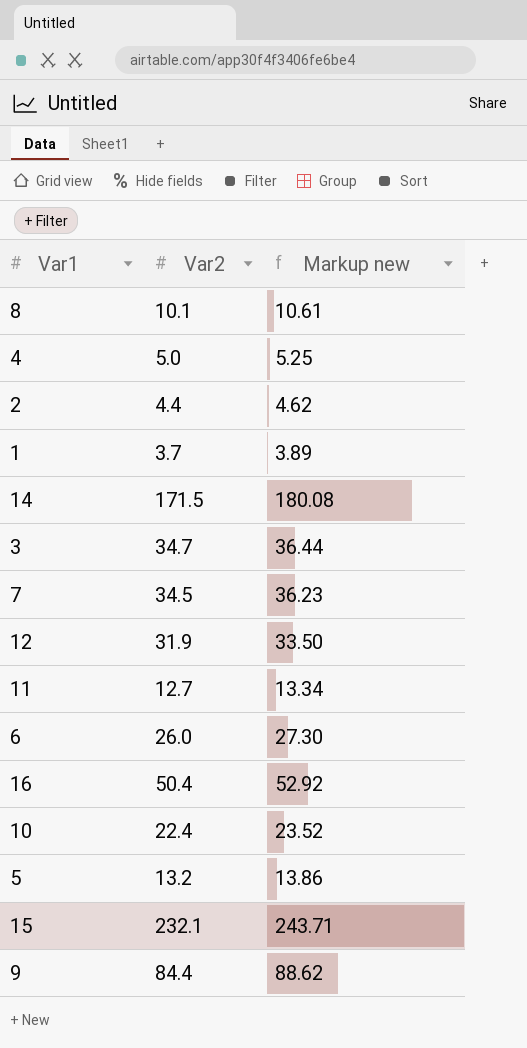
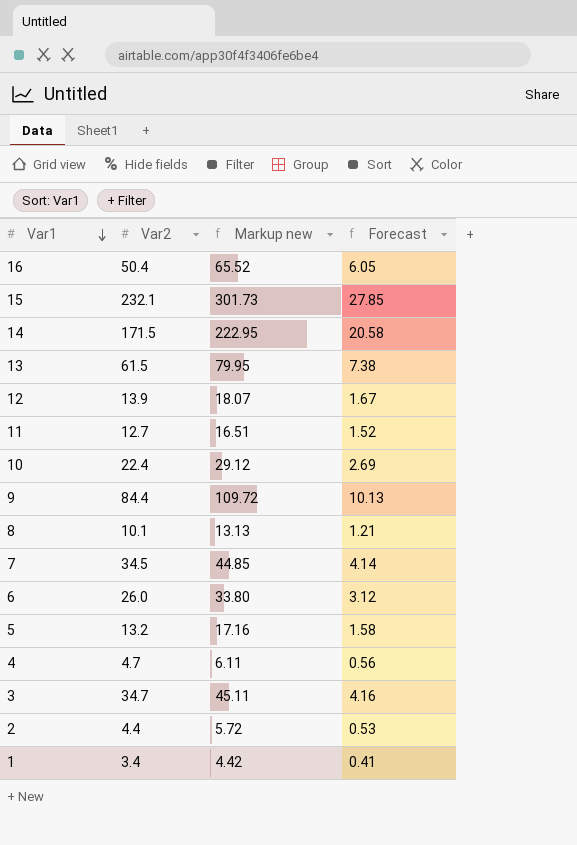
row order: none -> Var1 descending
column Markup new | formula: [Var2] * 1.05 -> [Var2] * 1.3
column Forecast | formula: none -> [Var2] * 0.12
row 13: none -> 61.5 | 79.95 | 7.38
12 | Var2: 31.9 -> 13.9
4 | Var2: 5.0 -> 4.7
1 | Var2: 3.7 -> 3.4

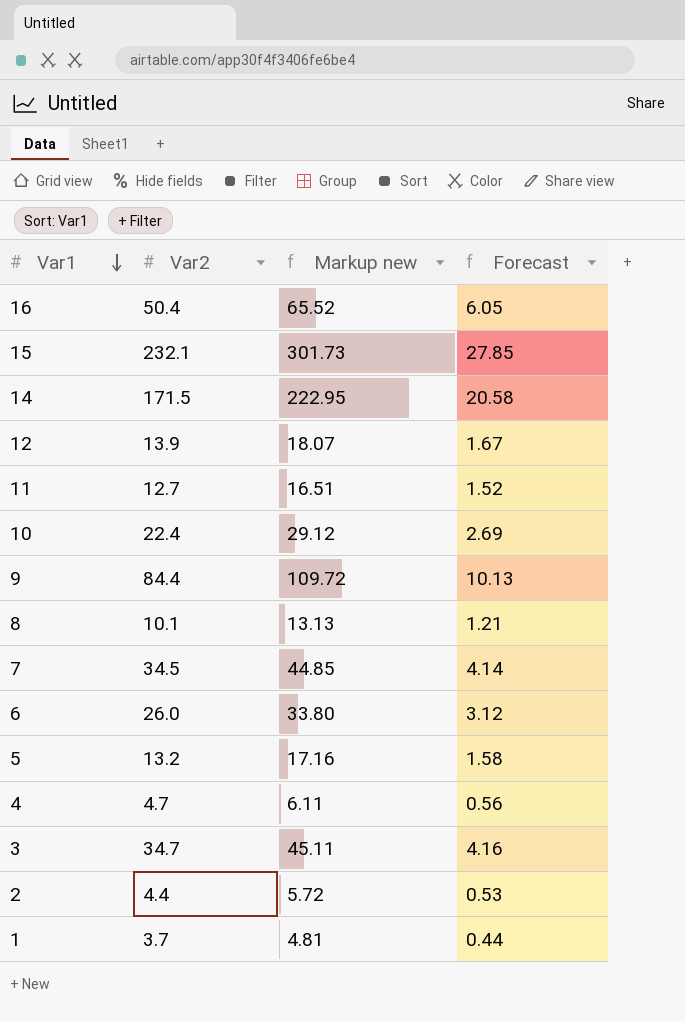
row 13: 61.5 | 79.95 | 7.38 -> none
1 | Var2: 3.4 -> 3.7
1 | Markup new: 4.42 -> 4.81
1 | Forecast: 0.41 -> 0.44

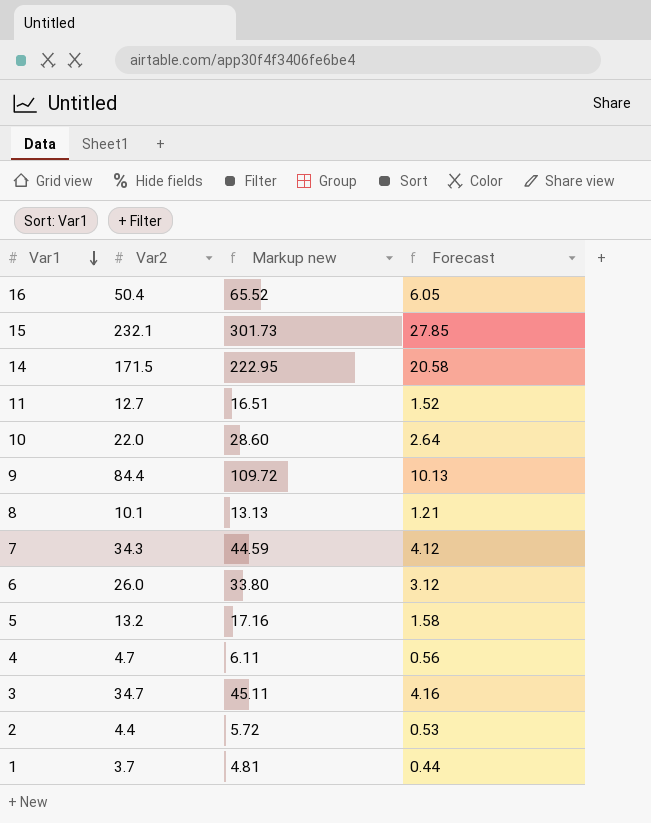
row 12: 13.9 | 18.07 | 1.67 -> none
10 | Var2: 22.4 -> 22.0
10 | Markup new: 29.12 -> 28.60
10 | Forecast: 2.69 -> 2.64
7 | Var2: 34.5 -> 34.3
7 | Markup new: 44.85 -> 44.59
7 | Forecast: 4.14 -> 4.12

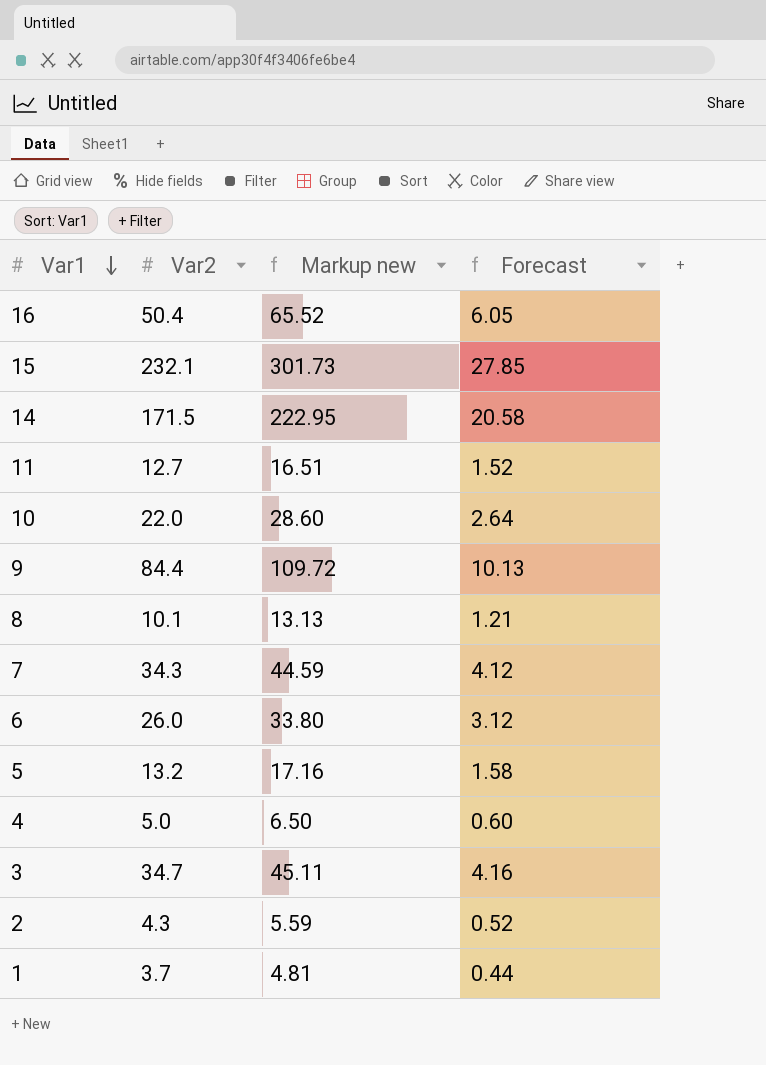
4 | Var2: 4.7 -> 5.0
4 | Markup new: 6.11 -> 6.50
4 | Forecast: 0.56 -> 0.60
2 | Var2: 4.4 -> 4.3
2 | Markup new: 5.72 -> 5.59
2 | Forecast: 0.53 -> 0.52

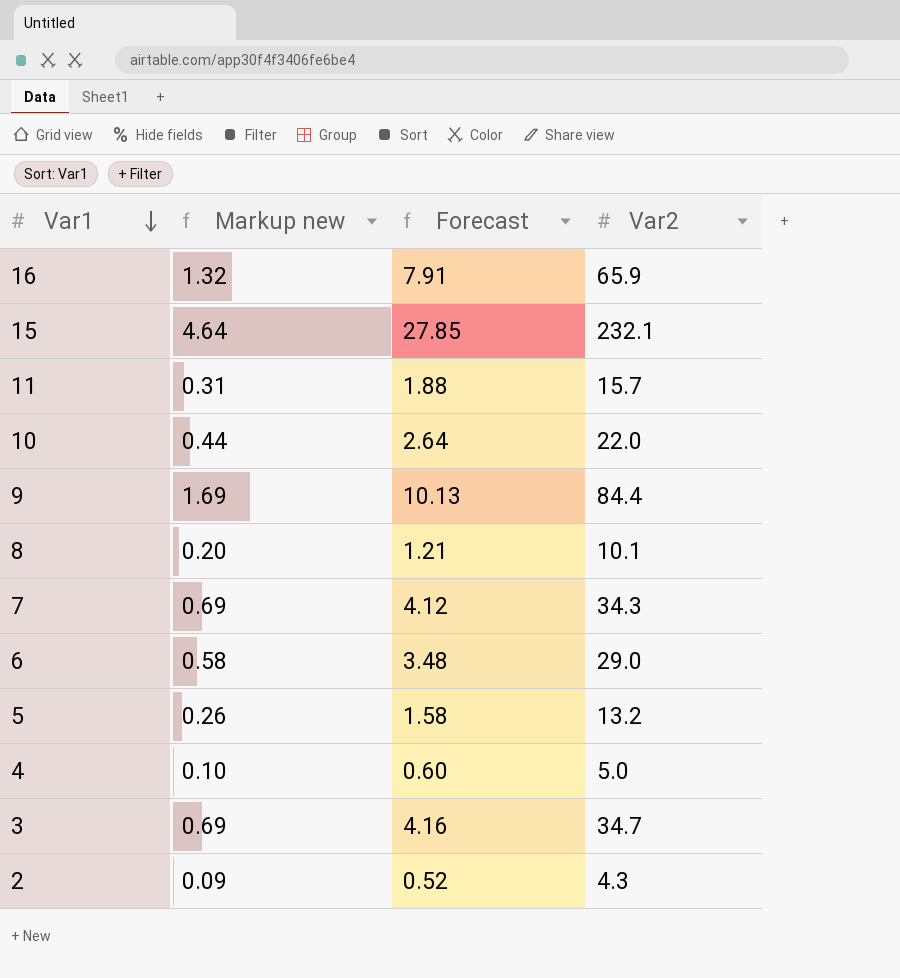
column Markup new | formula: [Var2] * 1.3 -> [Var2] * 0.02
column Var2 | position: 2 -> 4
row 14: 171.5 | 222.95 | 20.58 -> none
row 1: 3.7 | 4.81 | 0.44 -> none
16 | Forecast: 6.05 -> 7.91
16 | Var2: 50.4 -> 65.9
11 | Forecast: 1.52 -> 1.88
11 | Var2: 12.7 -> 15.7
6 | Forecast: 3.12 -> 3.48
6 | Var2: 26.0 -> 29.0

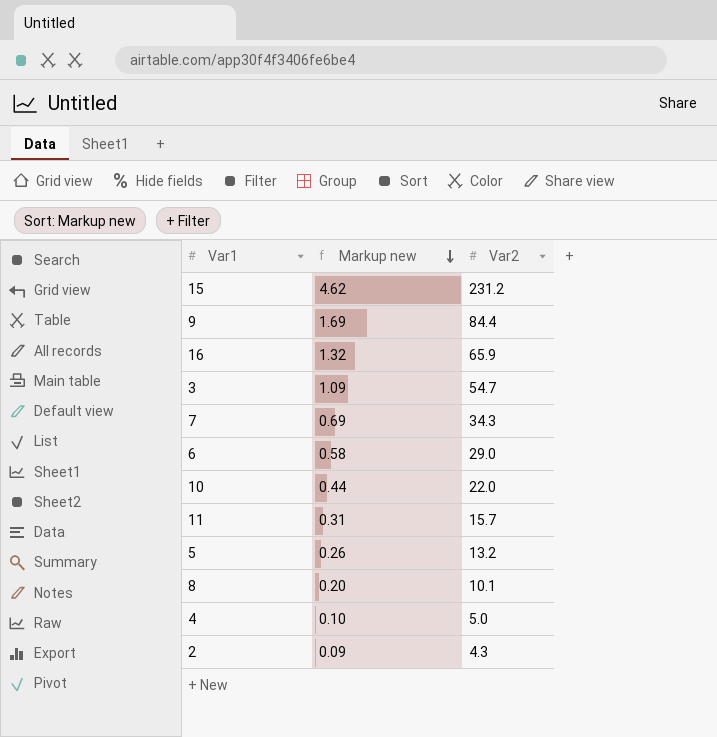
row order: Var1 descending -> Markup new descending
column Forecast | formula: [Var2] * 0.12 -> none
15 | Markup new: 4.64 -> 4.62
15 | Var2: 232.1 -> 231.2
3 | Markup new: 0.69 -> 1.09
3 | Var2: 34.7 -> 54.7

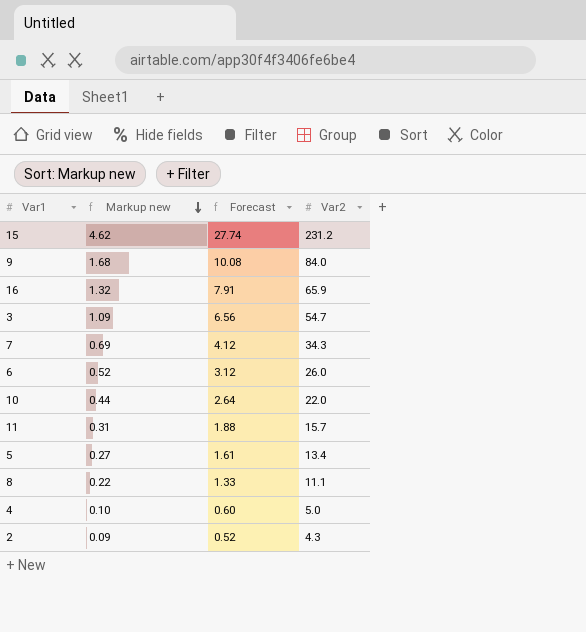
column Forecast | formula: none -> [Var2] * 0.12
9 | Markup new: 1.69 -> 1.68
9 | Var2: 84.4 -> 84.0
6 | Markup new: 0.58 -> 0.52
6 | Var2: 29.0 -> 26.0
5 | Markup new: 0.26 -> 0.27
5 | Var2: 13.2 -> 13.4
8 | Markup new: 0.20 -> 0.22
8 | Var2: 10.1 -> 11.1

